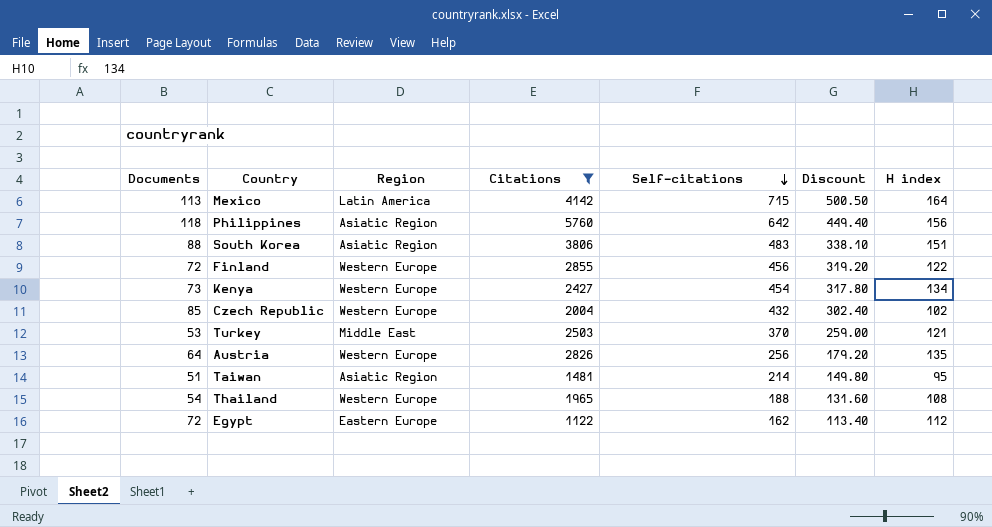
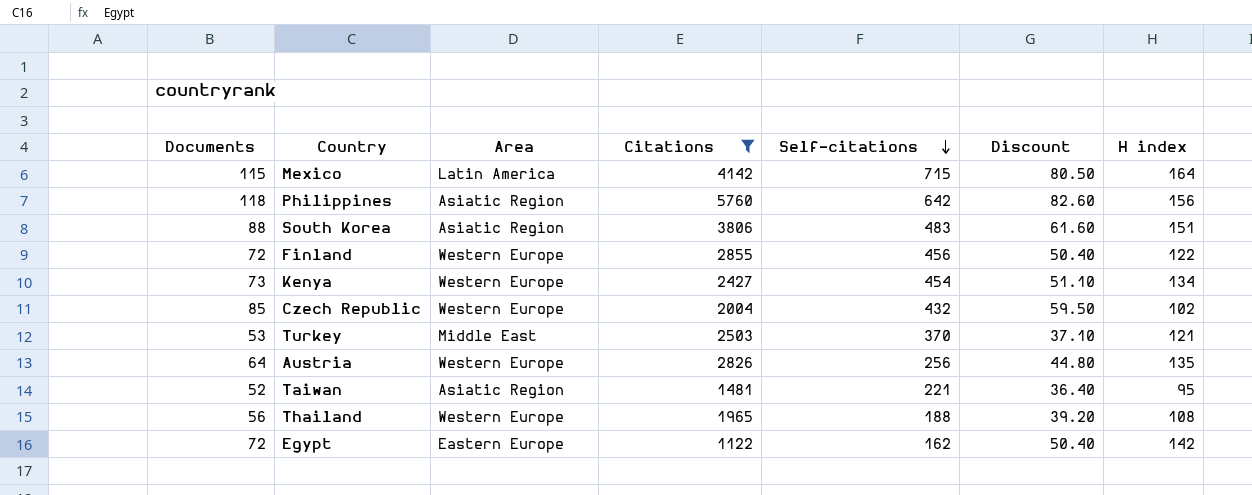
column name: Region -> Area
column Discount | formula: [Self-citations] * 0.7 -> [Documents] * 0.7
Mexico | Documents: 113 -> 115
Taiwan | Documents: 51 -> 52
Taiwan | Self-citations: 214 -> 221
Thailand | Documents: 54 -> 56
Egypt | H index: 112 -> 142

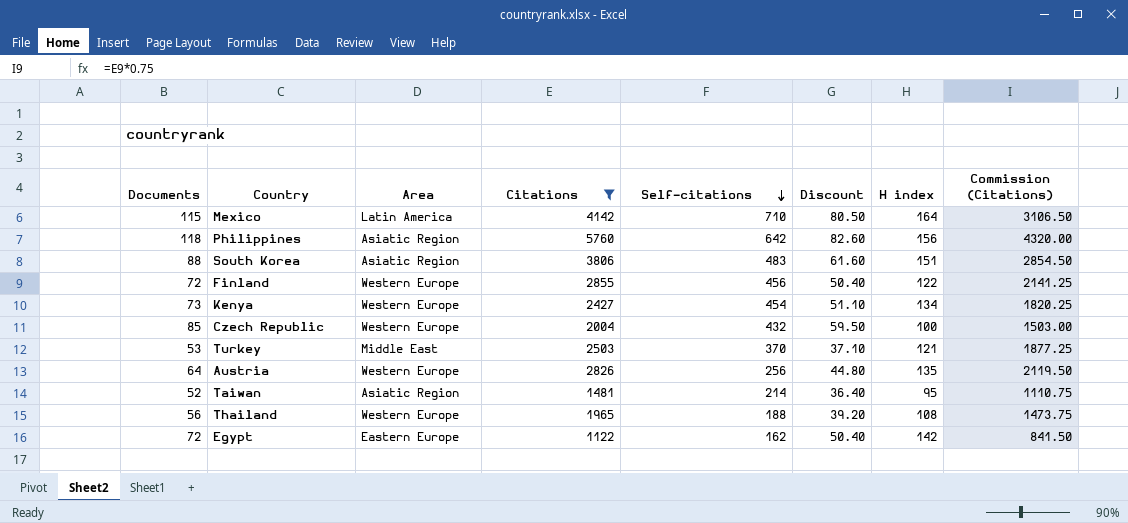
column Commission (Citations) | formula: none -> [Citations] * 0.75
Mexico | Self-citations: 715 -> 710
Czech Republic | H index: 102 -> 100
Taiwan | Self-citations: 221 -> 214

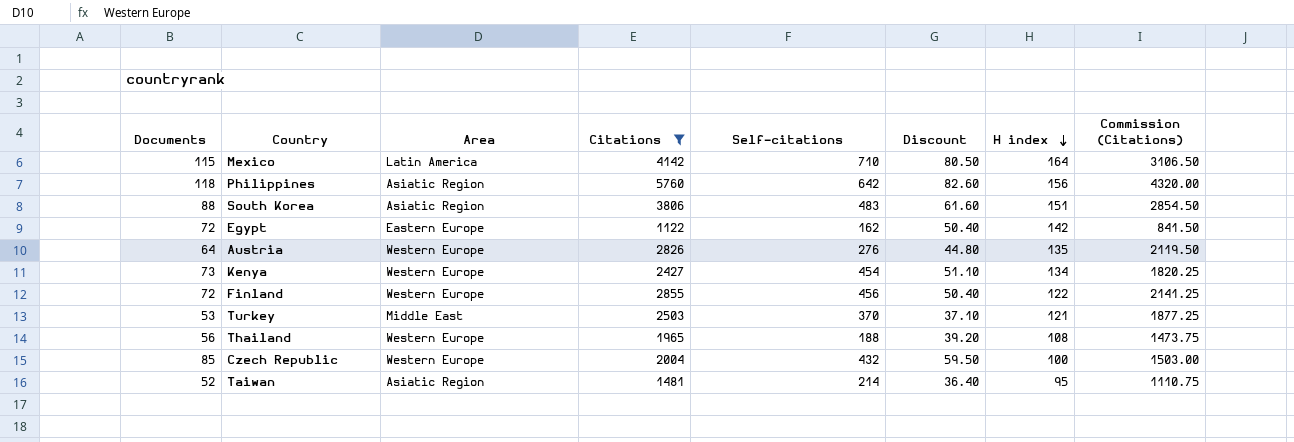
row order: Self-citations descending -> H index descending
Austria | Self-citations: 256 -> 276

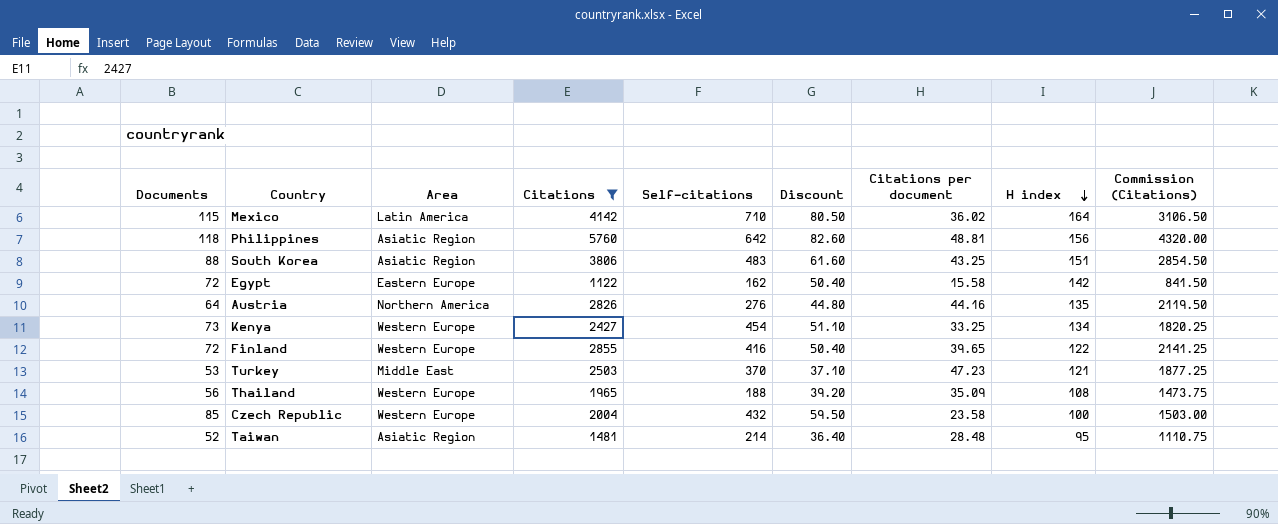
column Citations per document | formula: none -> [Citations] / [Documents]
Austria | Area: Western Europe -> Northern America
Finland | Self-citations: 456 -> 416

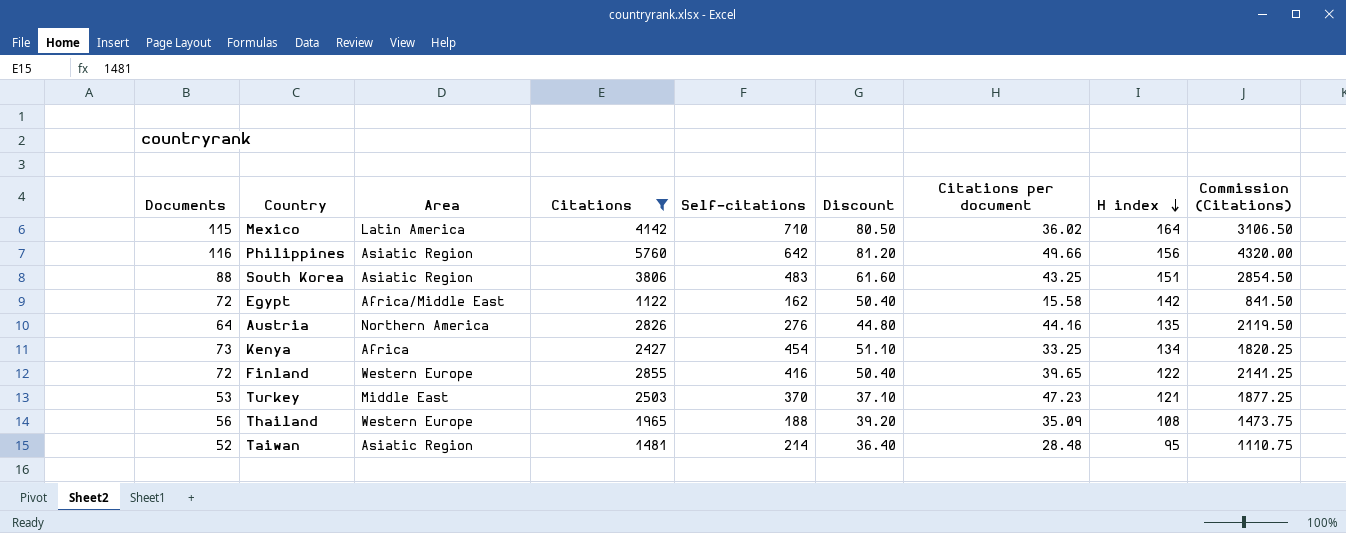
row Czech Republic: 85 | Western Europe | 2004 | 432 | 59.50 | 23.58 | 100 | 1503.00 -> none
Philippines | Documents: 118 -> 116
Philippines | Discount: 82.60 -> 81.20
Philippines | Citations per document: 48.81 -> 49.66
Egypt | Area: Eastern Europe -> Africa/Middle East
Kenya | Area: Western Europe -> Africa

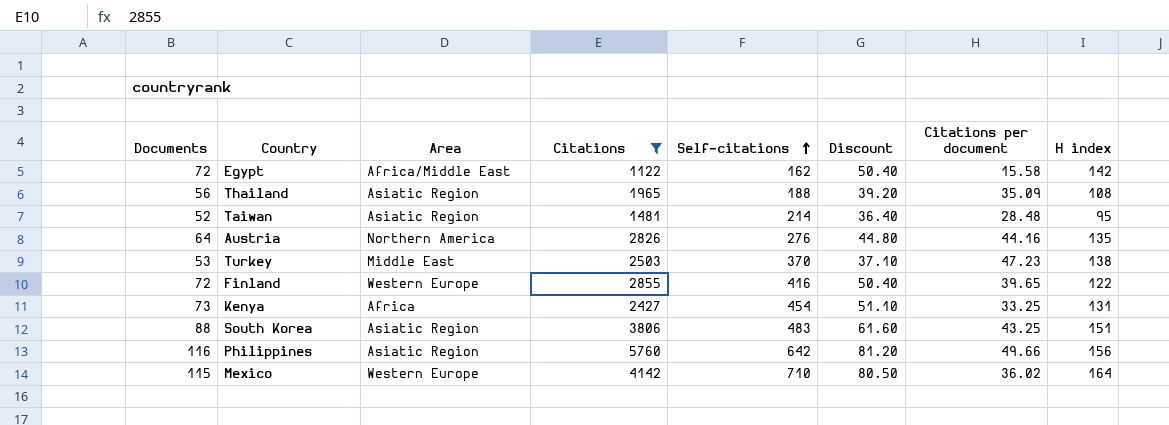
row order: H index descending -> Self-citations ascending
column Commission (Citations) | formula: [Citations] * 0.75 -> none
Thailand | Area: Western Europe -> Asiatic Region
Turkey | H index: 121 -> 138
Kenya | H index: 134 -> 131
Mexico | Area: Latin America -> Western Europe

